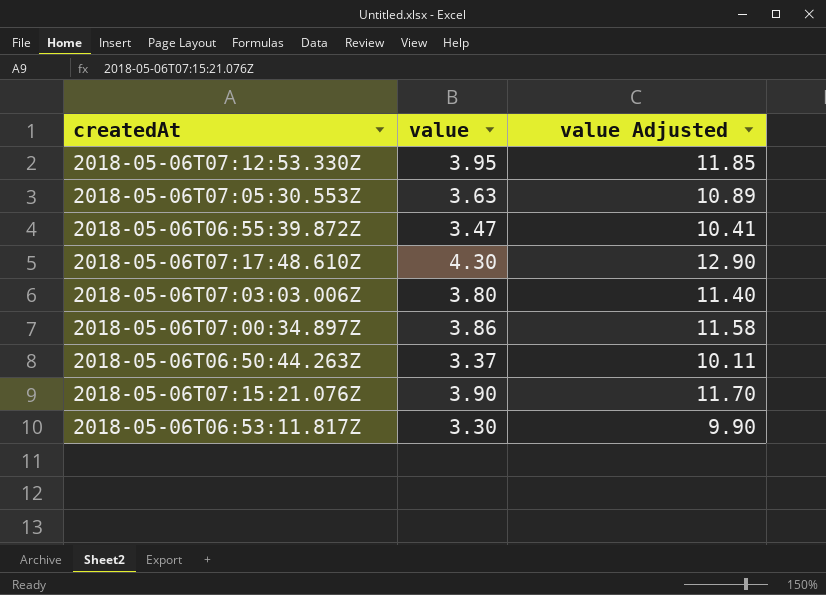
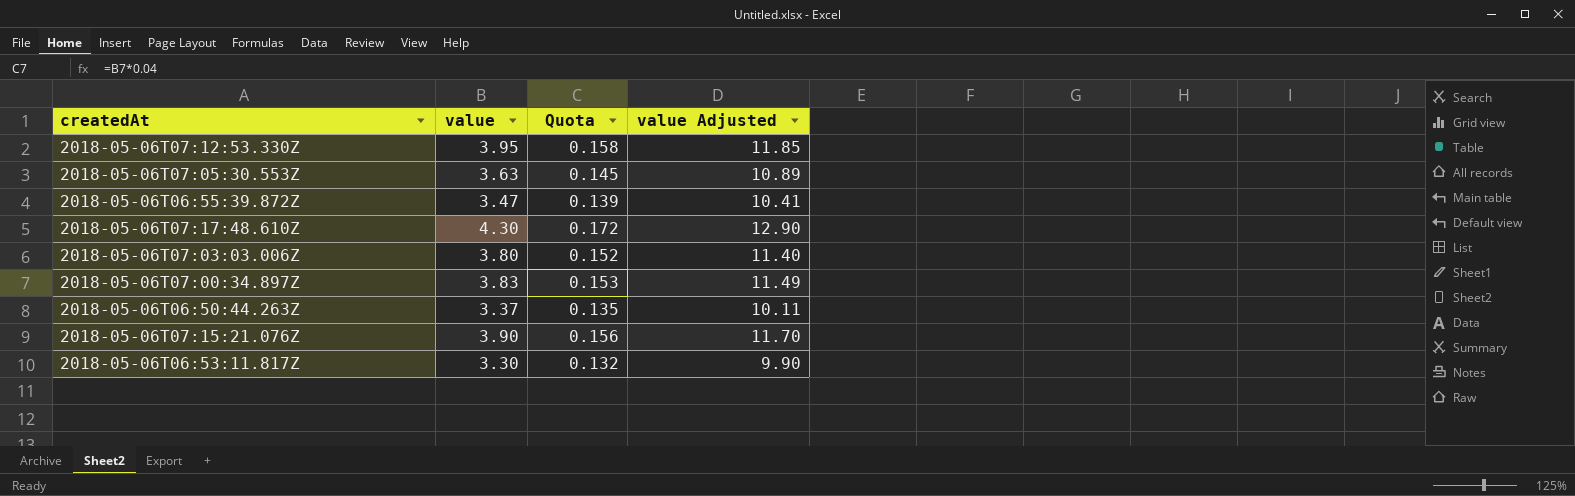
column Quota | formula: none -> [value] * 0.04
2018-05-06T07:00:34.897Z | value: 3.86 -> 3.83
2018-05-06T07:00:34.897Z | value Adjusted: 11.58 -> 11.49

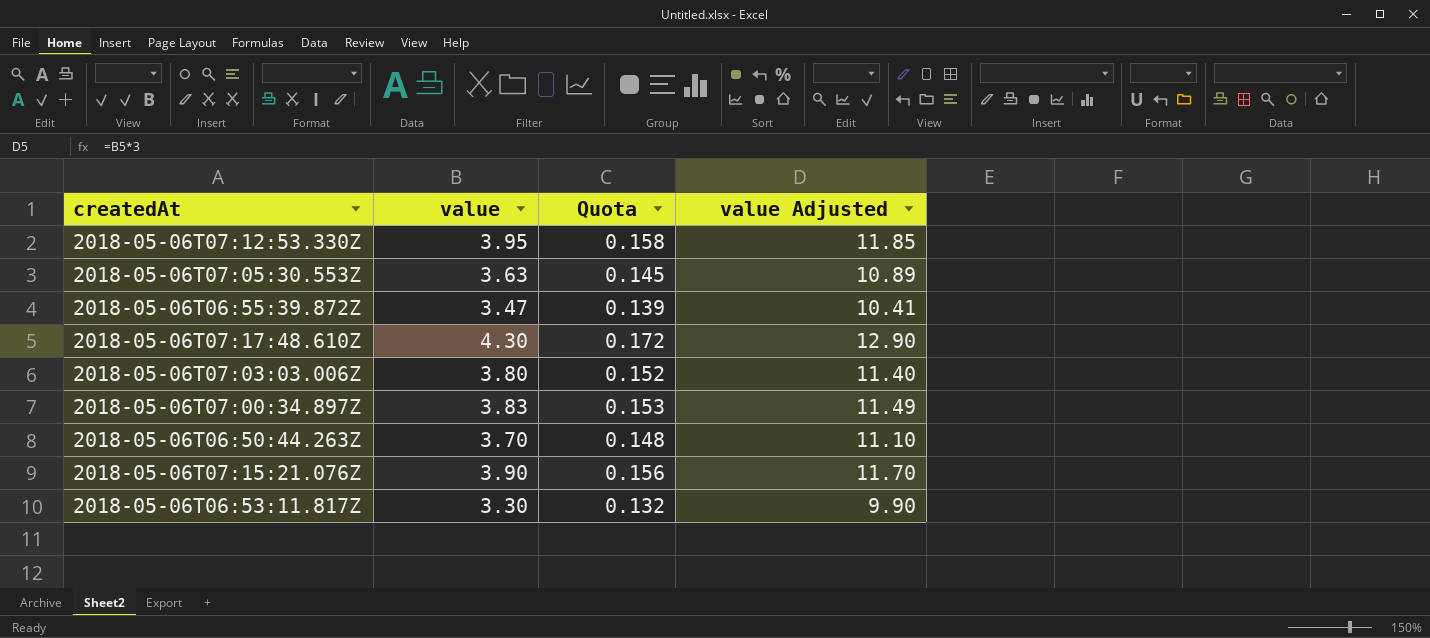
2018-05-06T06:50:44.263Z | value: 3.37 -> 3.70
2018-05-06T06:50:44.263Z | Quota: 0.135 -> 0.148
2018-05-06T06:50:44.263Z | value Adjusted: 10.11 -> 11.10

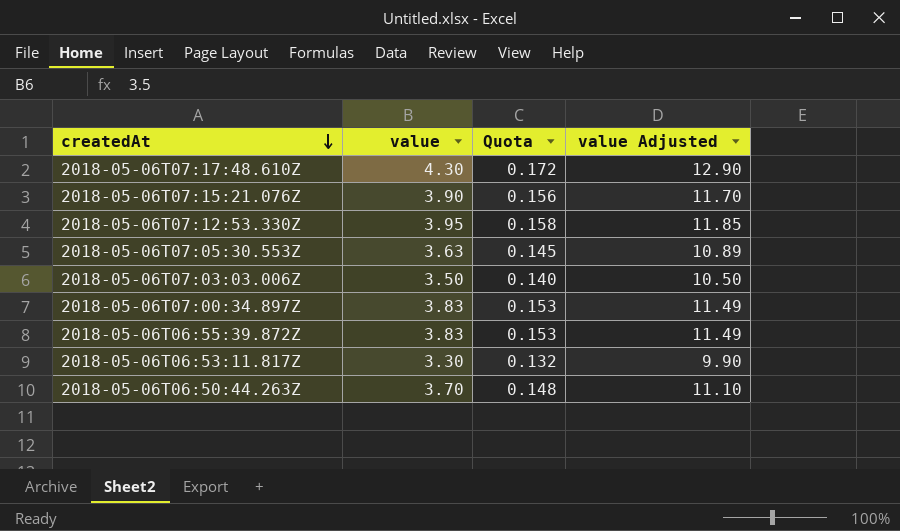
row order: none -> createdAt descending
2018-05-06T07:03:03.006Z | value: 3.80 -> 3.50
2018-05-06T07:03:03.006Z | Quota: 0.152 -> 0.140
2018-05-06T07:03:03.006Z | value Adjusted: 11.40 -> 10.50
2018-05-06T06:55:39.872Z | value: 3.47 -> 3.83
2018-05-06T06:55:39.872Z | Quota: 0.139 -> 0.153
2018-05-06T06:55:39.872Z | value Adjusted: 10.41 -> 11.49

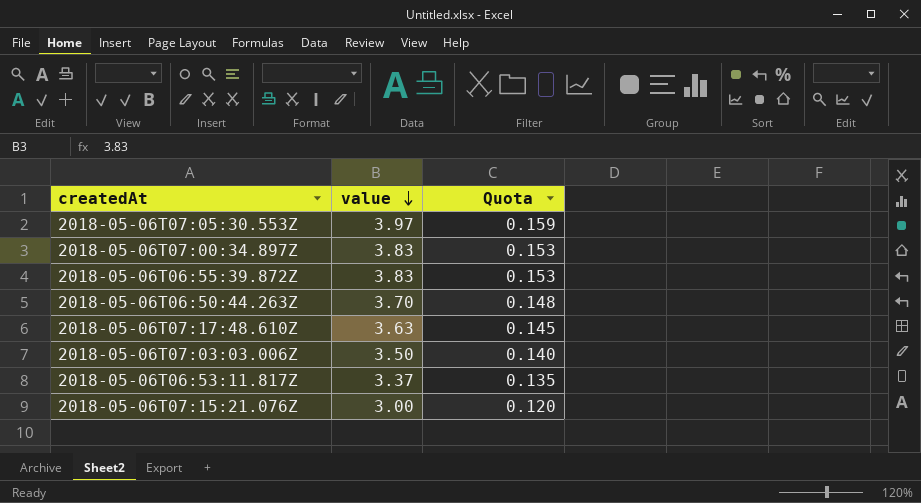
row order: createdAt descending -> value descending
column value Adjusted | formula: [value] * 3 -> none
row 2018-05-06T07:12:53.330Z: 3.95 | 0.158 | 11.85 -> none
2018-05-06T07:05:30.553Z | value: 3.63 -> 3.97
2018-05-06T07:05:30.553Z | Quota: 0.145 -> 0.159
2018-05-06T07:17:48.610Z | value: 4.30 -> 3.63
2018-05-06T07:17:48.610Z | Quota: 0.172 -> 0.145
2018-05-06T06:53:11.817Z | value: 3.30 -> 3.37
2018-05-06T06:53:11.817Z | Quota: 0.132 -> 0.135
2018-05-06T07:15:21.076Z | value: 3.90 -> 3.00
2018-05-06T07:15:21.076Z | Quota: 0.156 -> 0.120

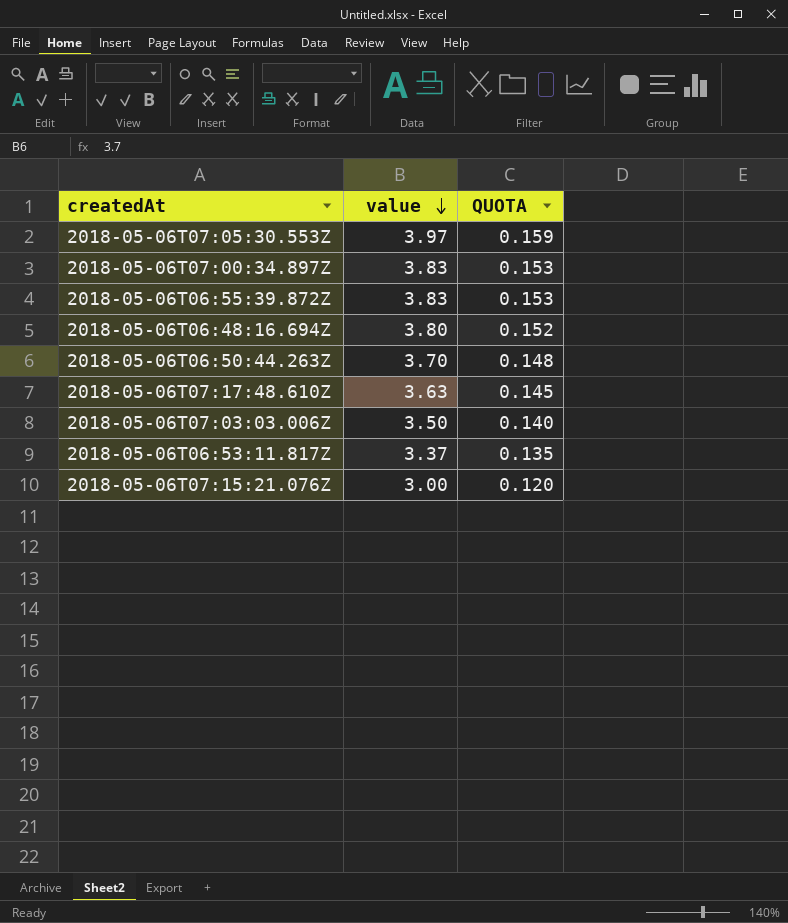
column name: Quota -> QUOTA
row 2018-05-06T06:48:16.694Z: none -> 3.80 | 0.152

